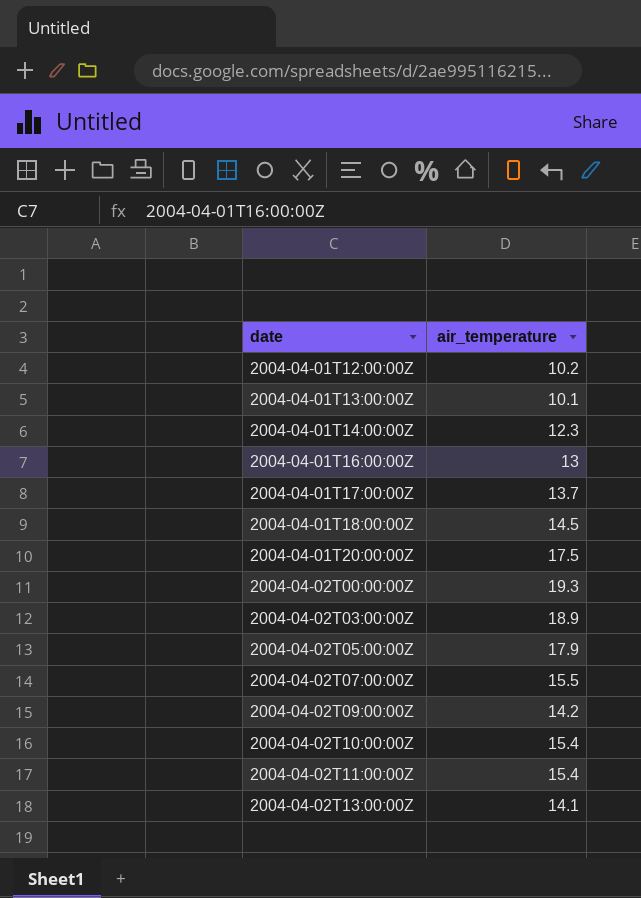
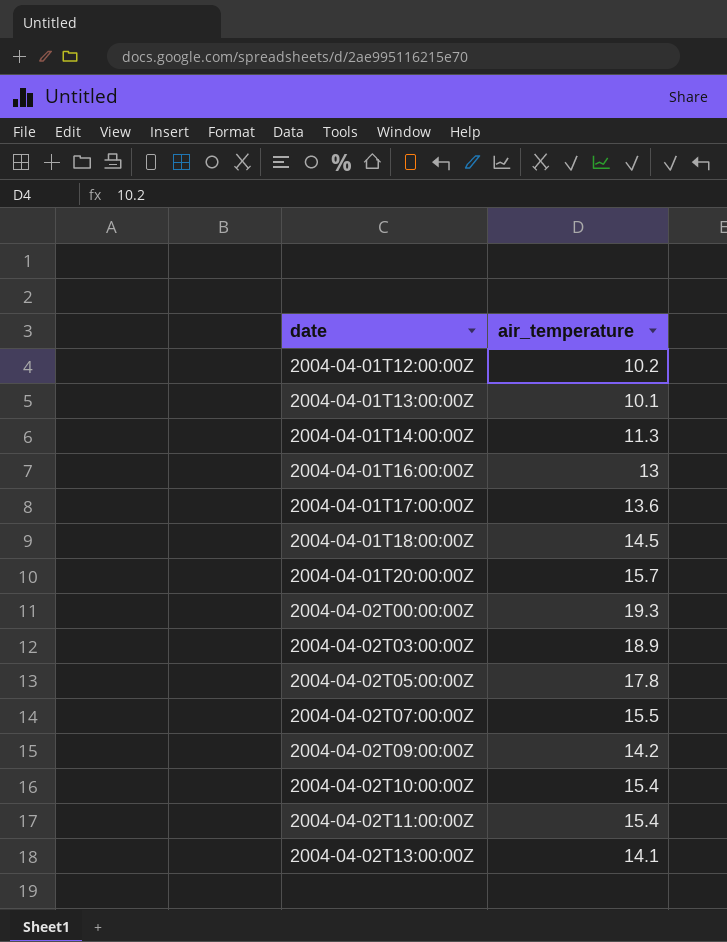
2004-04-01T14:00:00Z | air_temperature: 12.3 -> 11.3
2004-04-01T17:00:00Z | air_temperature: 13.7 -> 13.6
2004-04-01T20:00:00Z | air_temperature: 17.5 -> 15.7
2004-04-02T05:00:00Z | air_temperature: 17.9 -> 17.8

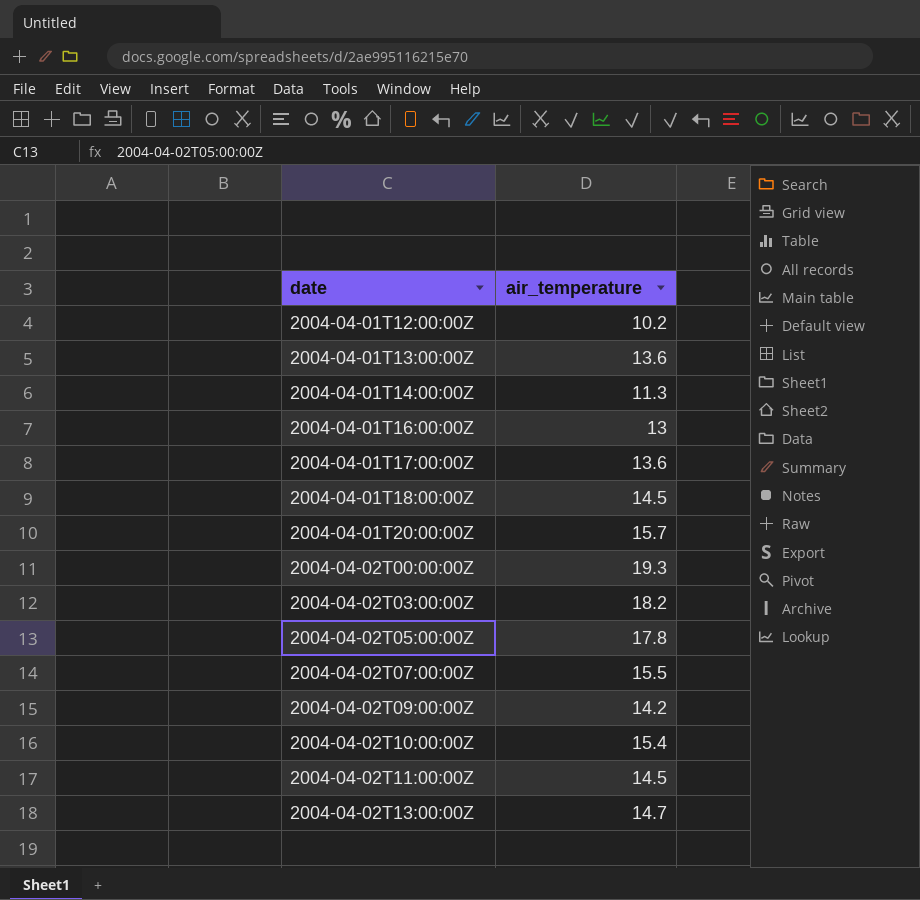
2004-04-01T13:00:00Z | air_temperature: 10.1 -> 13.6
2004-04-02T03:00:00Z | air_temperature: 18.9 -> 18.2
2004-04-02T11:00:00Z | air_temperature: 15.4 -> 14.5
2004-04-02T13:00:00Z | air_temperature: 14.1 -> 14.7

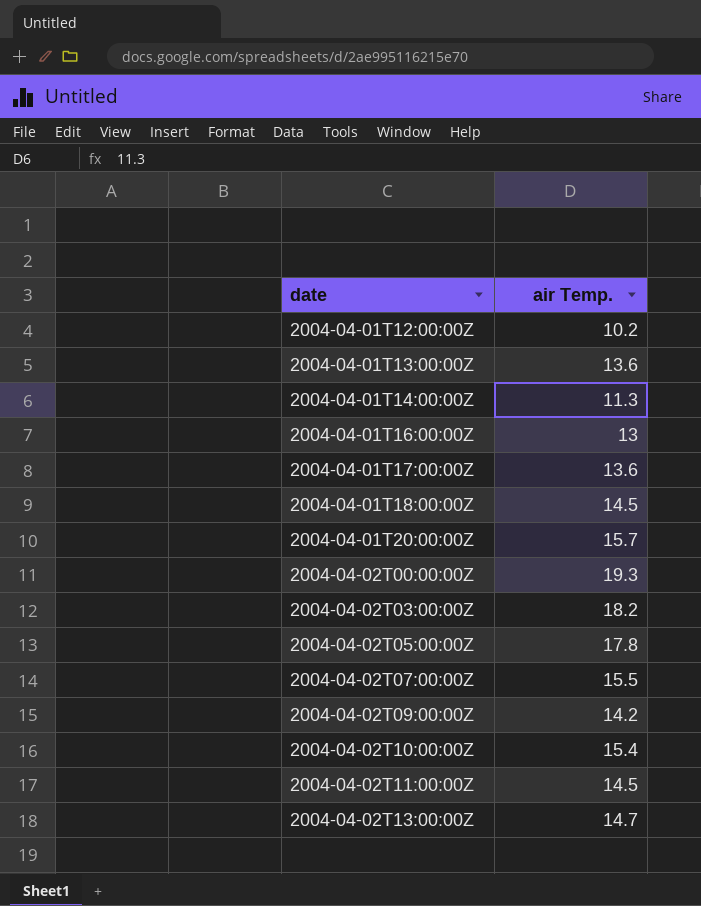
column name: air_temperature -> air Temp.

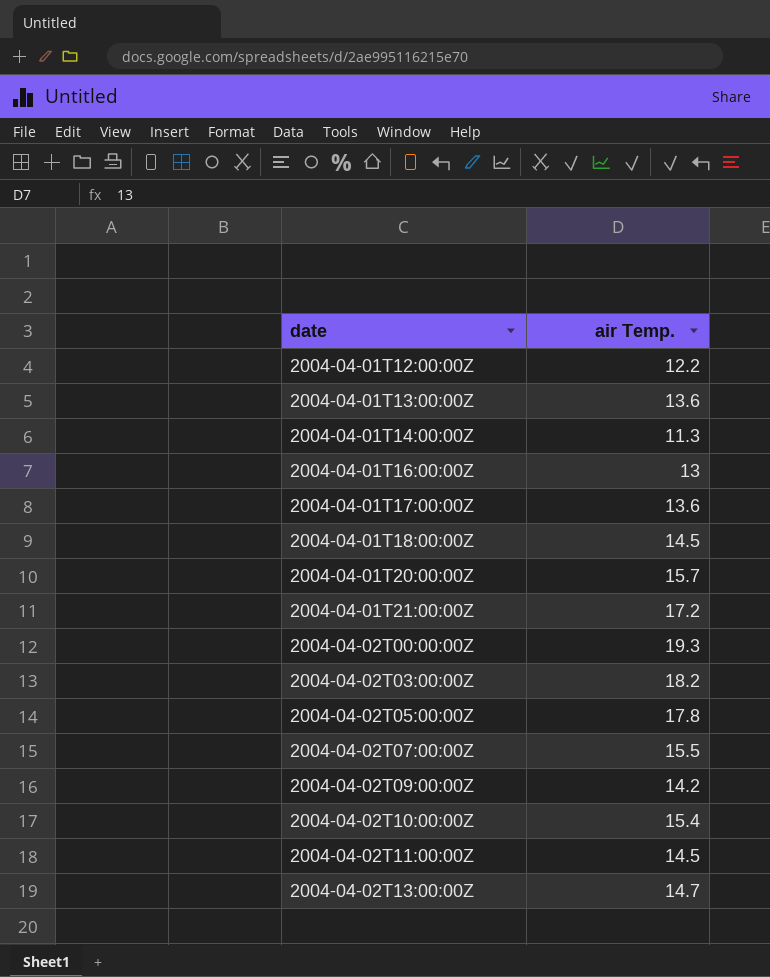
2004-04-01T12:00:00Z | air Temp.: 10.2 -> 12.2
row 2004-04-01T21:00:00Z: none -> 17.2

